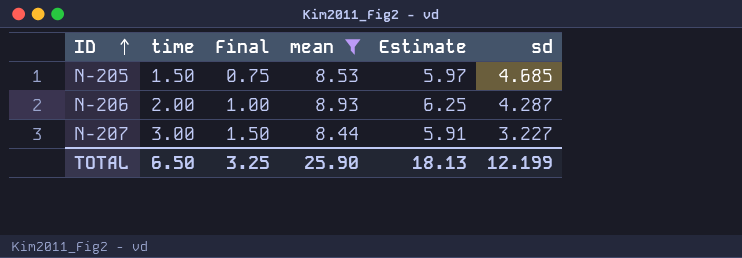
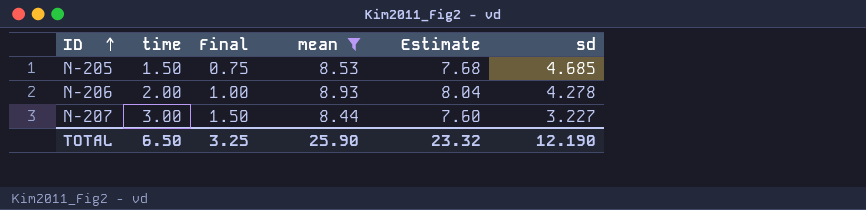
column Estimate | formula: [mean] * 0.7 -> [mean] * 0.9
N-206 | sd: 4.287 -> 4.278
TOTAL | Estimate: 18.13 -> 23.32
TOTAL | sd: 12.199 -> 12.190

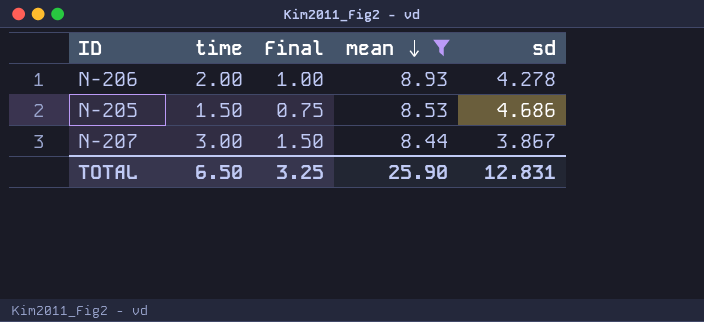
row order: ID ascending -> mean descending
column Estimate | formula: [mean] * 0.9 -> none
N-205 | sd: 4.685 -> 4.686
N-207 | sd: 3.227 -> 3.867
TOTAL | sd: 12.190 -> 12.831

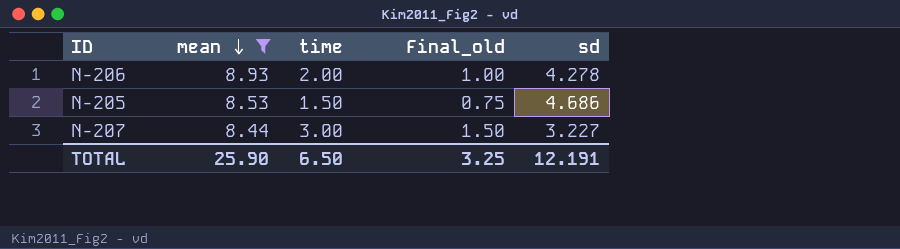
column mean | position: 4 -> 2
column name: Final -> Final_old
N-207 | sd: 3.867 -> 3.227
TOTAL | sd: 12.831 -> 12.191

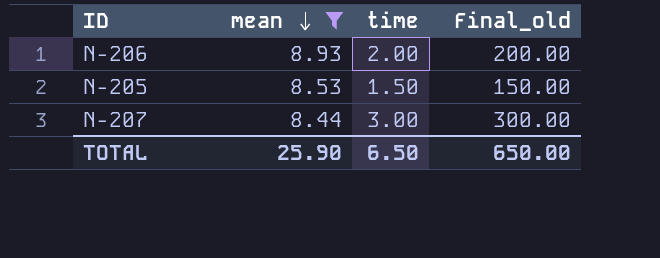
column sd | position: 5 -> none
column Final_old | formula: [time] * 0.5 -> [time] * 100
TOTAL | Final_old: 3.25 -> 650.00

